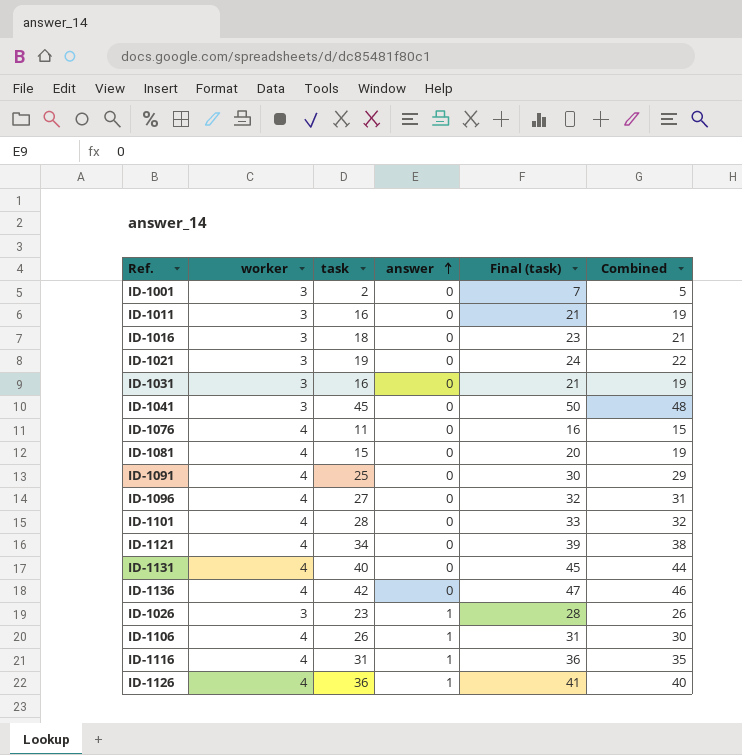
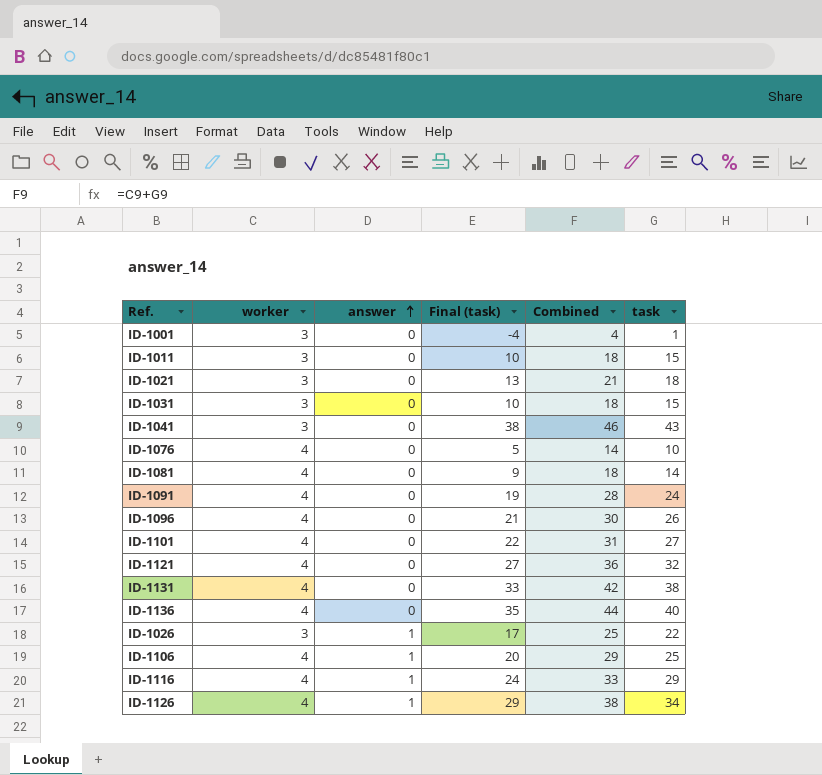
column Final (task) | formula: [task] + 5 -> [task] - 5
column task | position: 3 -> 6
row ID-1016: 3 | 18 | 0 | 23 | 21 -> none
ID-1001 | Combined: 5 -> 4
ID-1001 | task: 2 -> 1
ID-1011 | Combined: 19 -> 18
ID-1011 | task: 16 -> 15
ID-1021 | Combined: 22 -> 21
ID-1021 | task: 19 -> 18
ID-1031 | Combined: 19 -> 18
ID-1031 | task: 16 -> 15
ID-1041 | Combined: 48 -> 46
ID-1041 | task: 45 -> 43
ID-1076 | Combined: 15 -> 14
ID-1076 | task: 11 -> 10
ID-1081 | Combined: 19 -> 18
ID-1081 | task: 15 -> 14
ID-1091 | Combined: 29 -> 28
ID-1091 | task: 25 -> 24
ID-1096 | Combined: 31 -> 30
ID-1096 | task: 27 -> 26
ID-1101 | Combined: 32 -> 31
ID-1101 | task: 28 -> 27
ID-1121 | Combined: 38 -> 36
ID-1121 | task: 34 -> 32
ID-1131 | Combined: 44 -> 42
ID-1131 | task: 40 -> 38
ID-1136 | Combined: 46 -> 44
ID-1136 | task: 42 -> 40
ID-1026 | Combined: 26 -> 25
ID-1026 | task: 23 -> 22
ID-1106 | Combined: 30 -> 29
ID-1106 | task: 26 -> 25
ID-1116 | Combined: 35 -> 33
ID-1116 | task: 31 -> 29
ID-1126 | Combined: 40 -> 38
ID-1126 | task: 36 -> 34

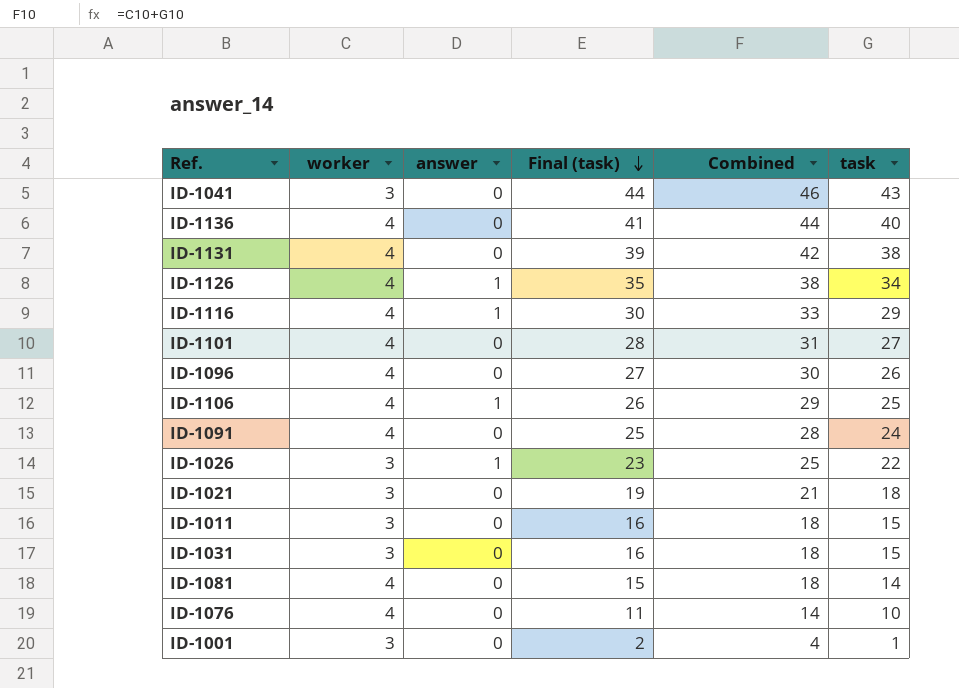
row order: answer ascending -> Final (task) descending
column Final (task) | formula: [task] - 5 -> [task] + 1
row ID-1121: 4 | 0 | 27 | 36 | 32 -> none

